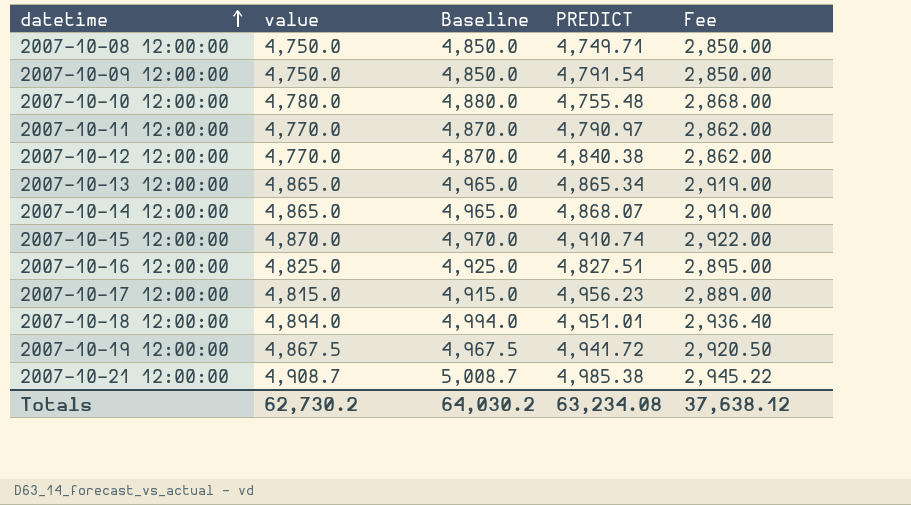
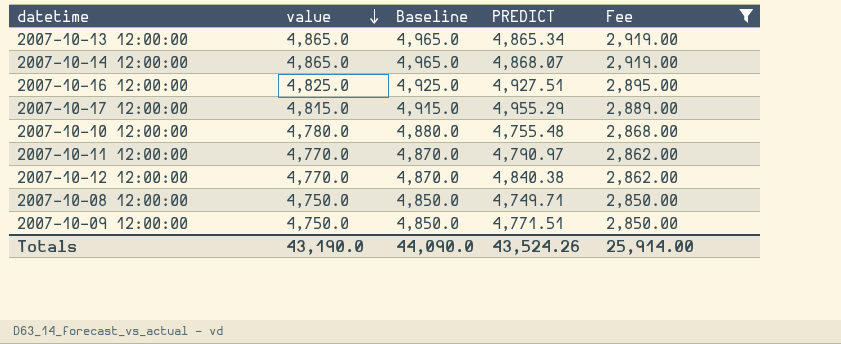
filter: none -> Fee <= 2,919.00
row order: datetime ascending -> value descending
2007-10-16 12:00:00 | PREDICT: 4,827.51 -> 4,927.51
2007-10-17 12:00:00 | PREDICT: 4,956.23 -> 4,955.29
2007-10-09 12:00:00 | PREDICT: 4,791.54 -> 4,771.51
Totals | value: 62,730.2 -> 43,190.0
Totals | Baseline: 64,030.2 -> 44,090.0
Totals | PREDICT: 63,234.08 -> 43,524.26
Totals | Fee: 37,638.12 -> 25,914.00

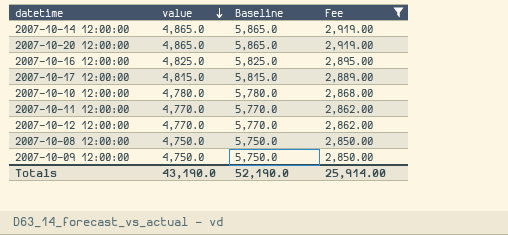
column PREDICT | position: 4 -> none
column Baseline | formula: [value] + 100 -> [value] + 1000
row 2007-10-13 12:00:00: 4,865.0 | 4,965.0 | 4,865.34 | 2,919.00 -> none
row 2007-10-20 12:00:00: none -> 4,865.0 | 5,865.0 | 2,919.00
Totals | Baseline: 44,090.0 -> 52,190.0

